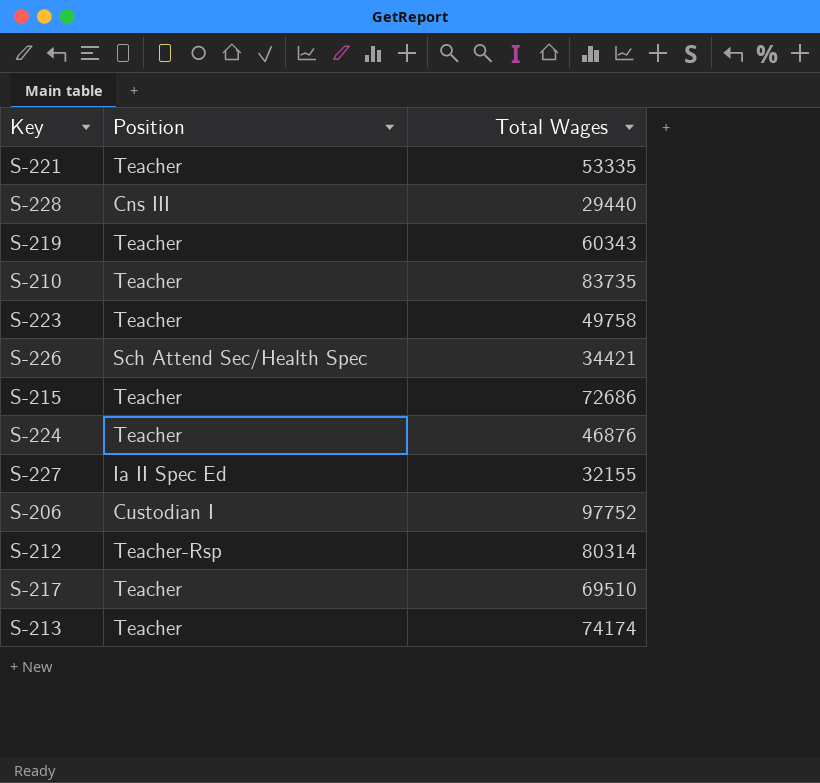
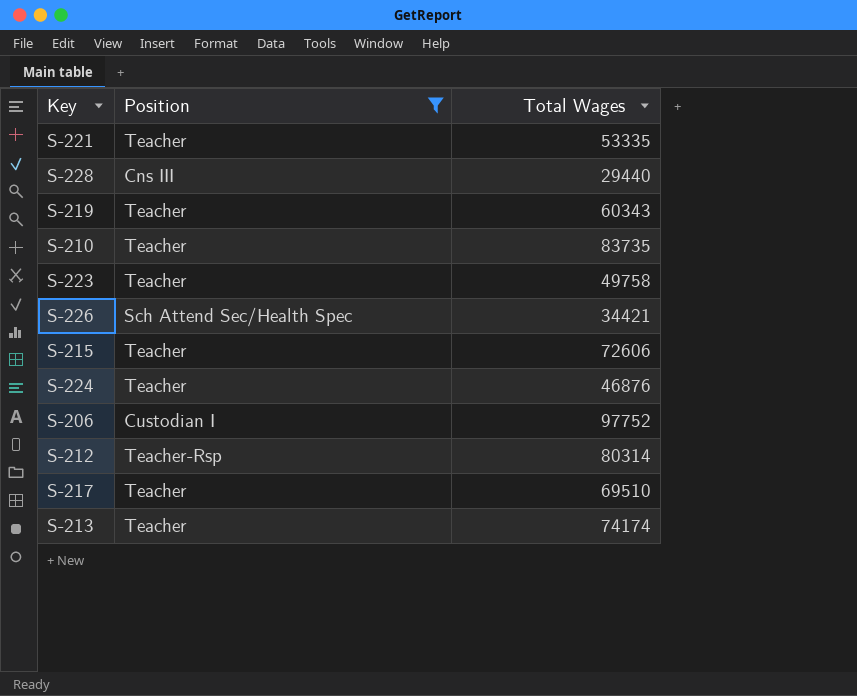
filter: none -> Position != Ia II Spec Ed
S-215 | Total Wages: 72686 -> 72606

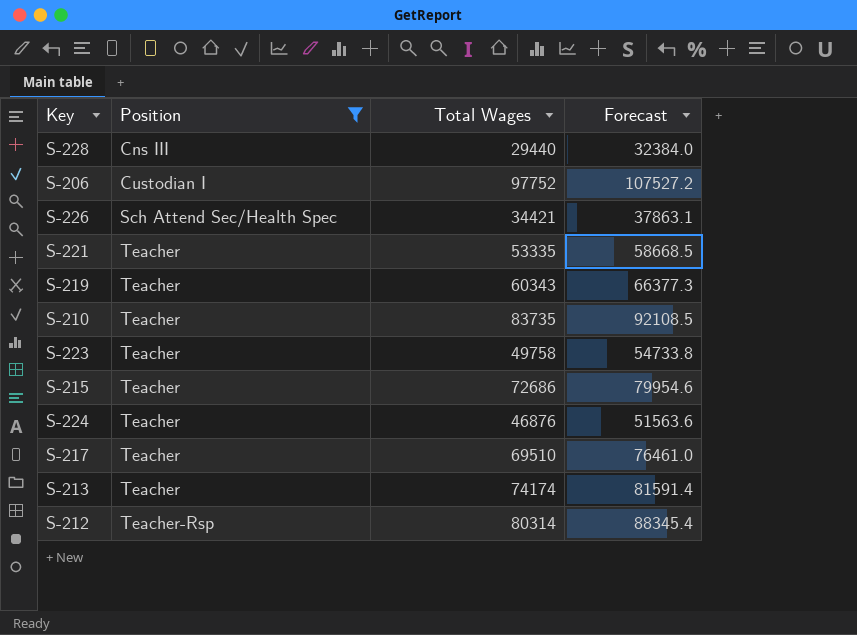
row order: none -> Position ascending
column Forecast | formula: none -> [Total Wages] * 1.1
S-215 | Total Wages: 72606 -> 72686

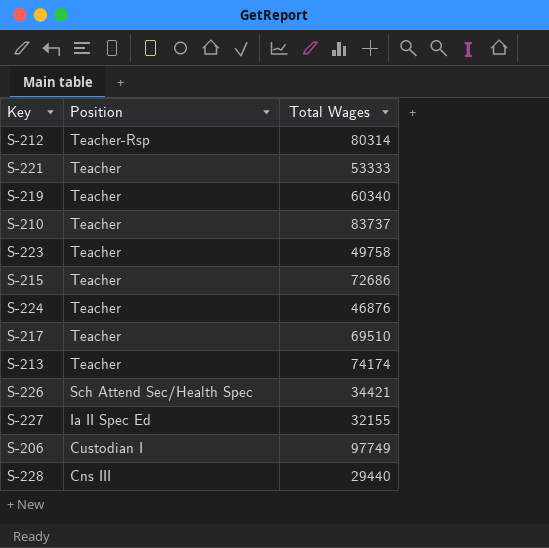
filter: Position != Ia II Spec Ed -> none
row order: Position ascending -> Position descending
column Forecast | formula: [Total Wages] * 1.1 -> none
S-221 | Total Wages: 53335 -> 53333
S-219 | Total Wages: 60343 -> 60340
S-210 | Total Wages: 83735 -> 83737
S-206 | Total Wages: 97752 -> 97749

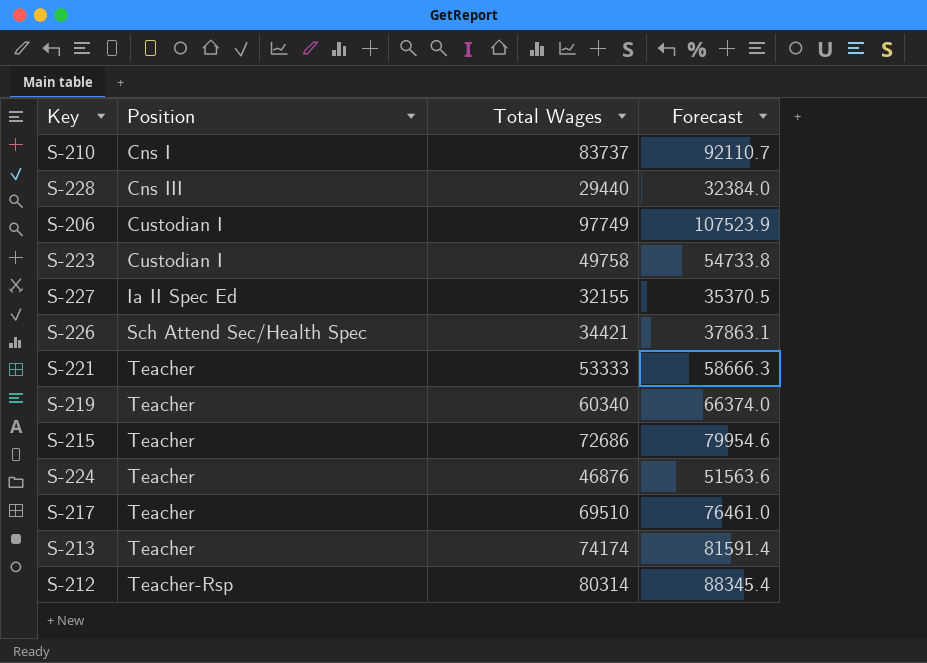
row order: Position descending -> Position ascending
column Forecast | formula: none -> [Total Wages] * 1.1
S-210 | Position: Teacher -> Cns I
S-223 | Position: Teacher -> Custodian I

